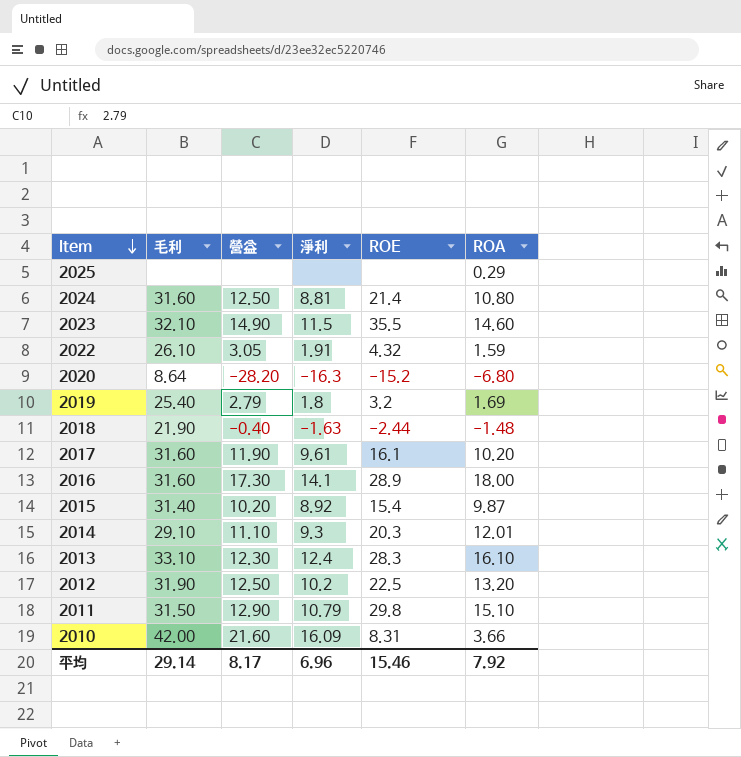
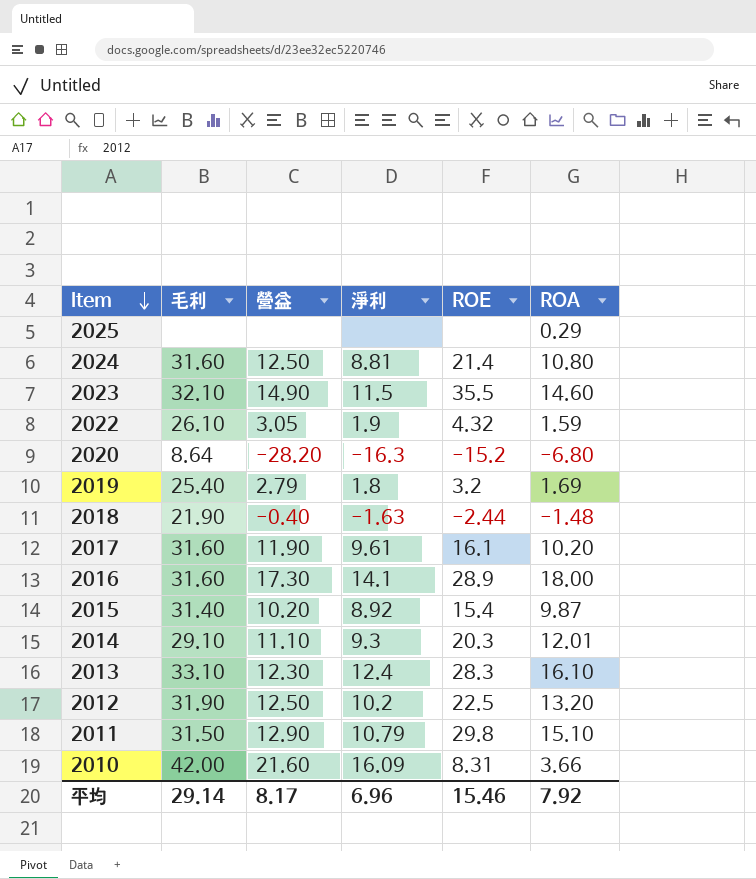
2022 | 淨利: 1.91 -> 1.9

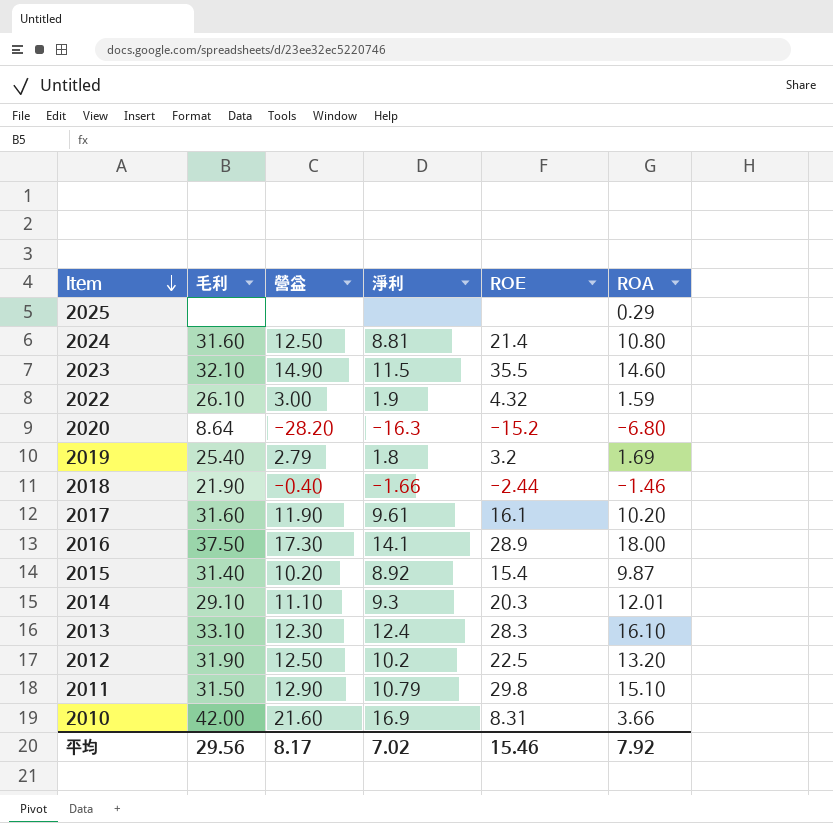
2022 | 營益: 3.05 -> 3.00
2018 | 淨利: -1.63 -> -1.66
2018 | ROA: -1.48 -> -1.46
2016 | 毛利: 31.60 -> 37.50
2010 | 淨利: 16.09 -> 16.9
平均 | 毛利: 29.14 -> 29.56
平均 | 淨利: 6.96 -> 7.02

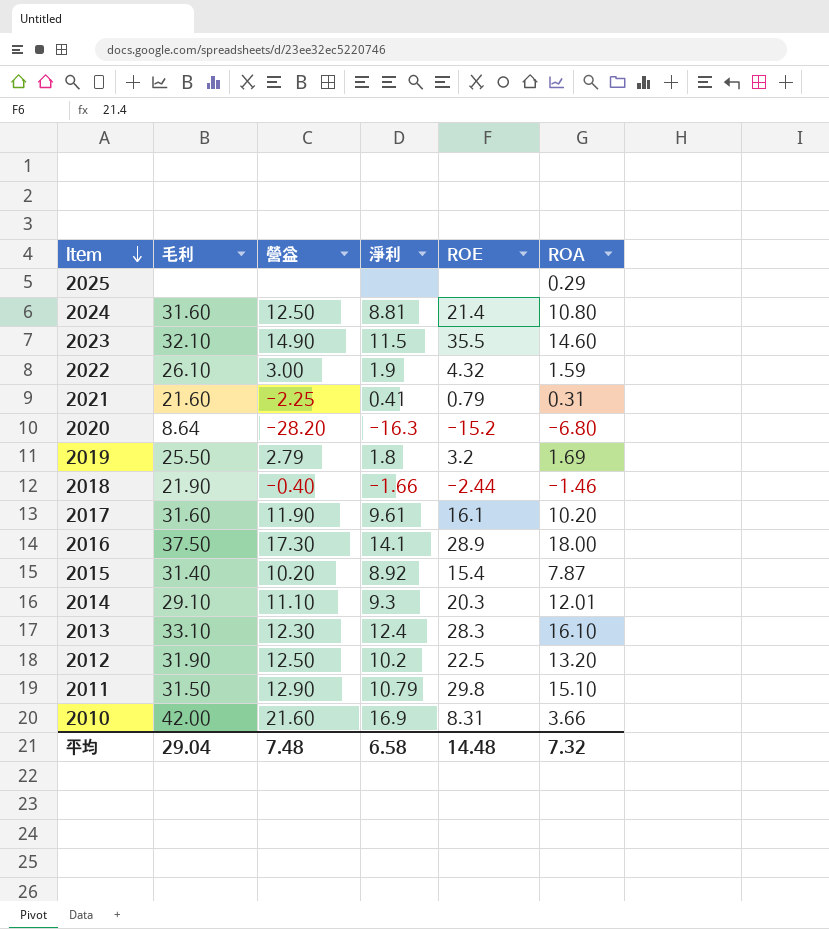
row 2021: none -> 21.60 | -2.25 | 0.41 | 0.79 | 0.31
2019 | 毛利: 25.40 -> 25.50
2015 | ROA: 9.87 -> 7.87
平均 | 毛利: 29.56 -> 29.04
平均 | 營益: 8.17 -> 7.48
平均 | 淨利: 7.02 -> 6.58
平均 | ROE: 15.46 -> 14.48
平均 | ROA: 7.92 -> 7.32

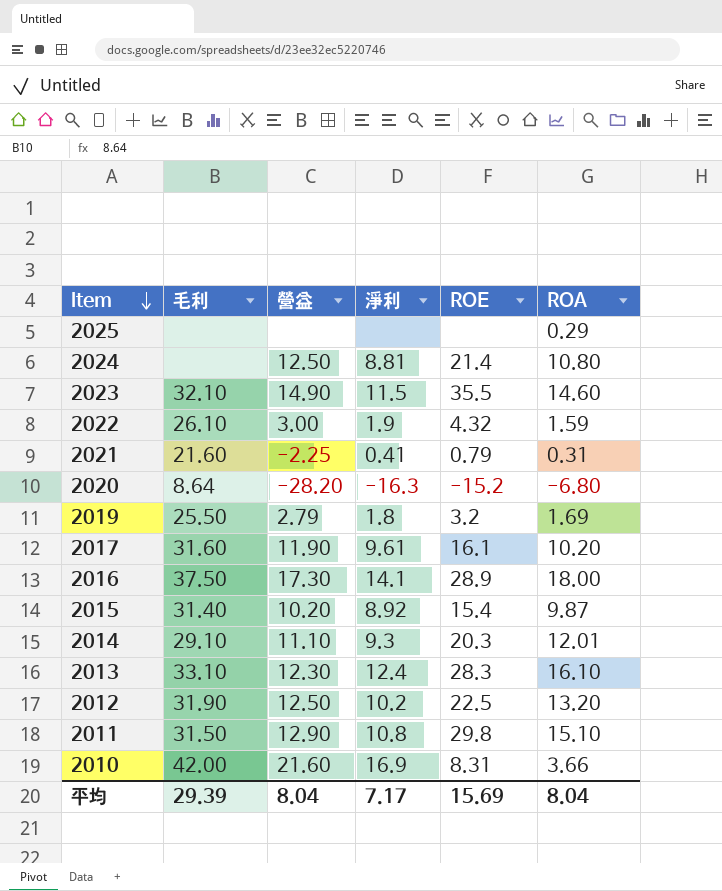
row 2018: 21.90 | -0.40 | -1.66 | -2.44 | -1.46 -> none
2024 | 毛利: 31.60 -> none
2015 | ROA: 7.87 -> 9.87
2011 | 淨利: 10.79 -> 10.8
平均 | 毛利: 29.04 -> 29.39
平均 | 營益: 7.48 -> 8.04
平均 | 淨利: 6.58 -> 7.17
平均 | ROE: 14.48 -> 15.69
平均 | ROA: 7.32 -> 8.04

